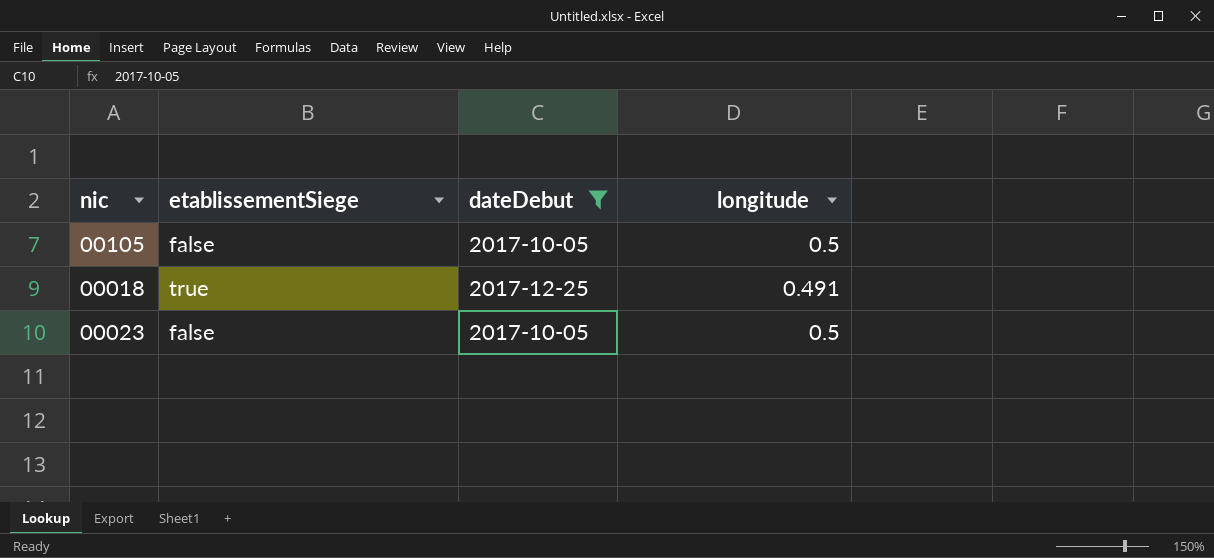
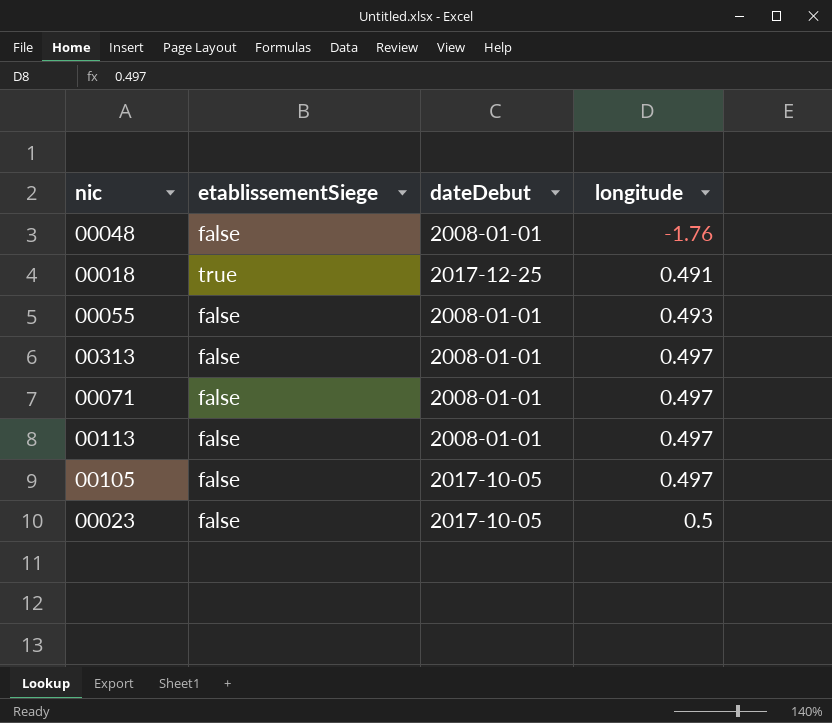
filter: dateDebut != 2008-01-01 -> none
row order: none -> longitude ascending
00105 | longitude: 0.5 -> 0.497

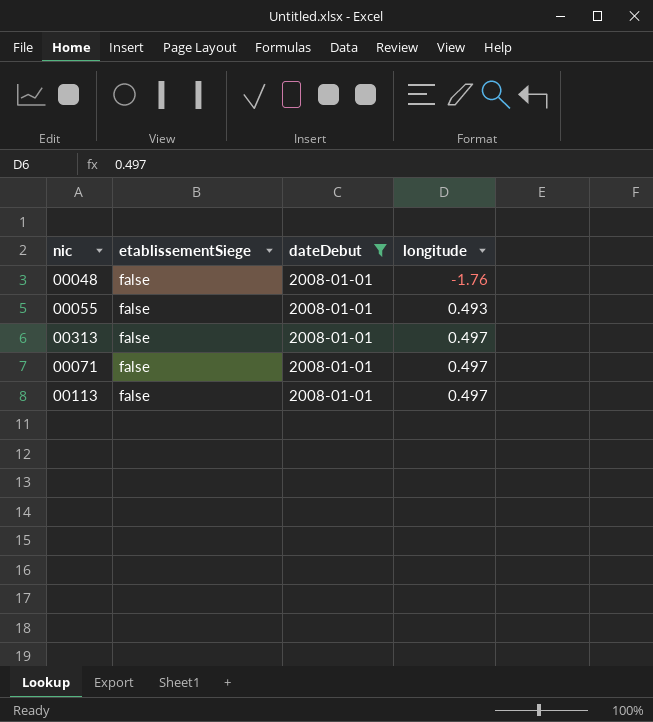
filter: none -> dateDebut = 2008-01-01

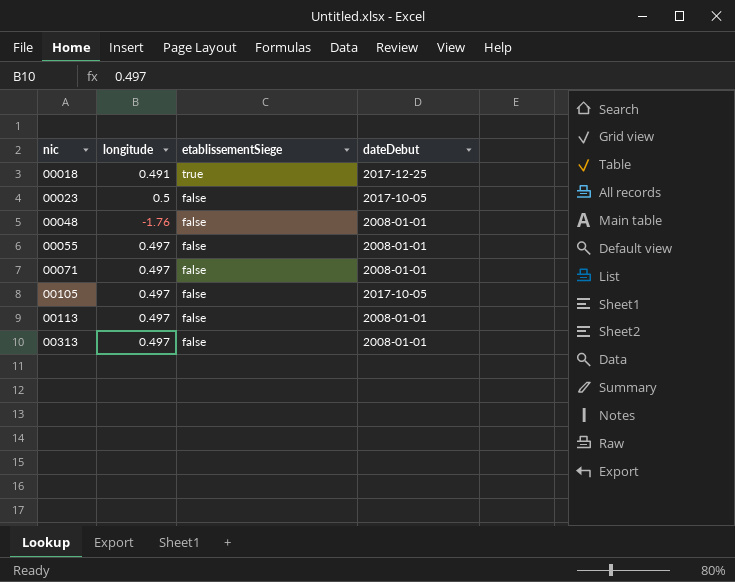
filter: dateDebut = 2008-01-01 -> none
row order: longitude ascending -> nic ascending
column longitude | position: 4 -> 2
00055 | longitude: 0.493 -> 0.497

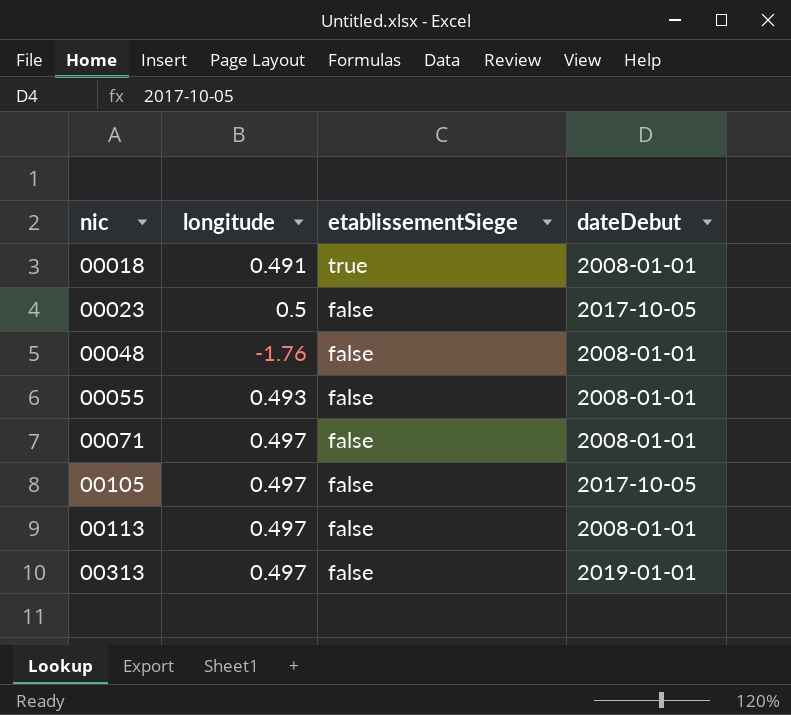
00018 | dateDebut: 2017-12-25 -> 2008-01-01
00055 | longitude: 0.497 -> 0.493
00313 | dateDebut: 2008-01-01 -> 2019-01-01

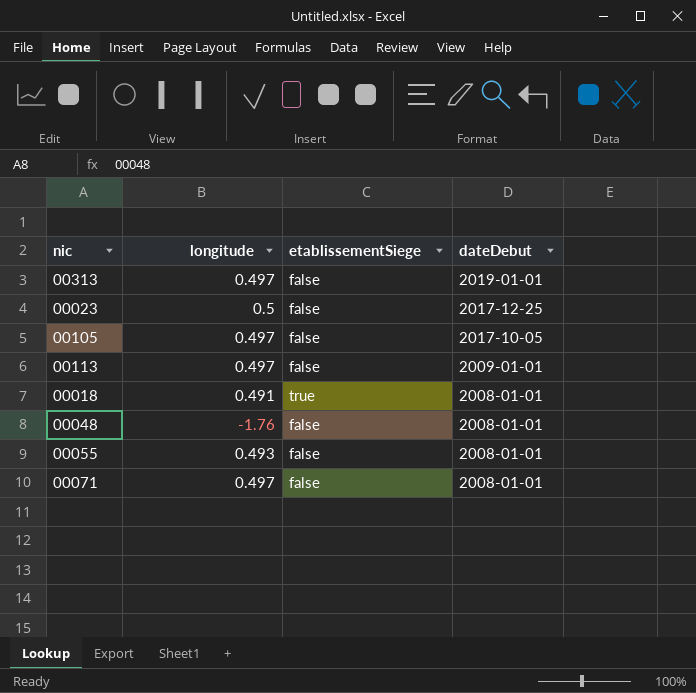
row order: nic ascending -> dateDebut descending
00023 | dateDebut: 2017-10-05 -> 2017-12-25
00113 | dateDebut: 2008-01-01 -> 2009-01-01

